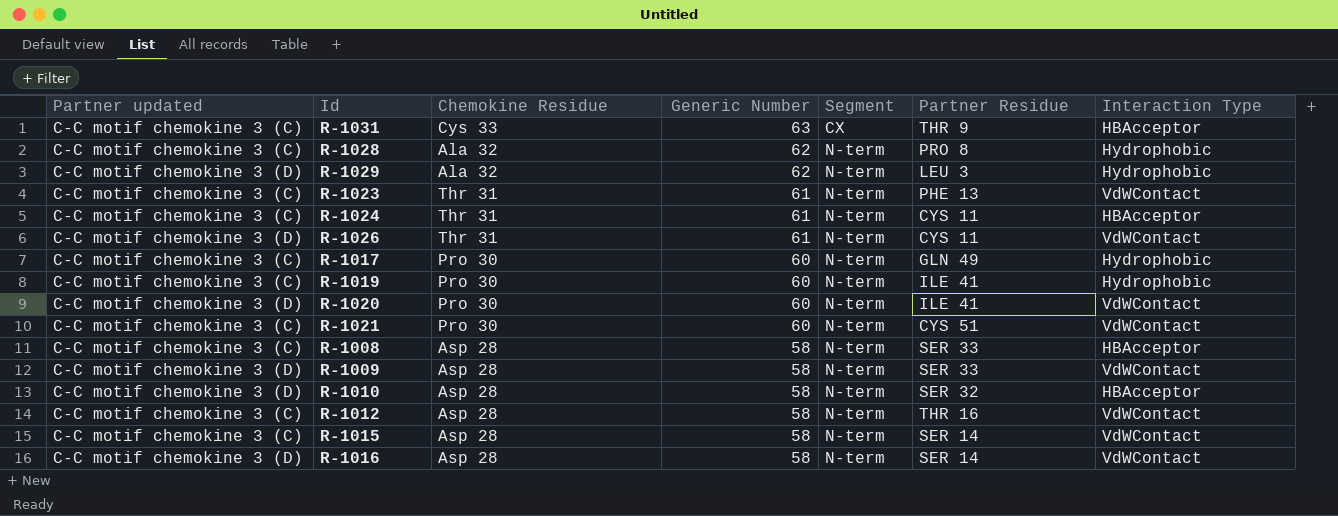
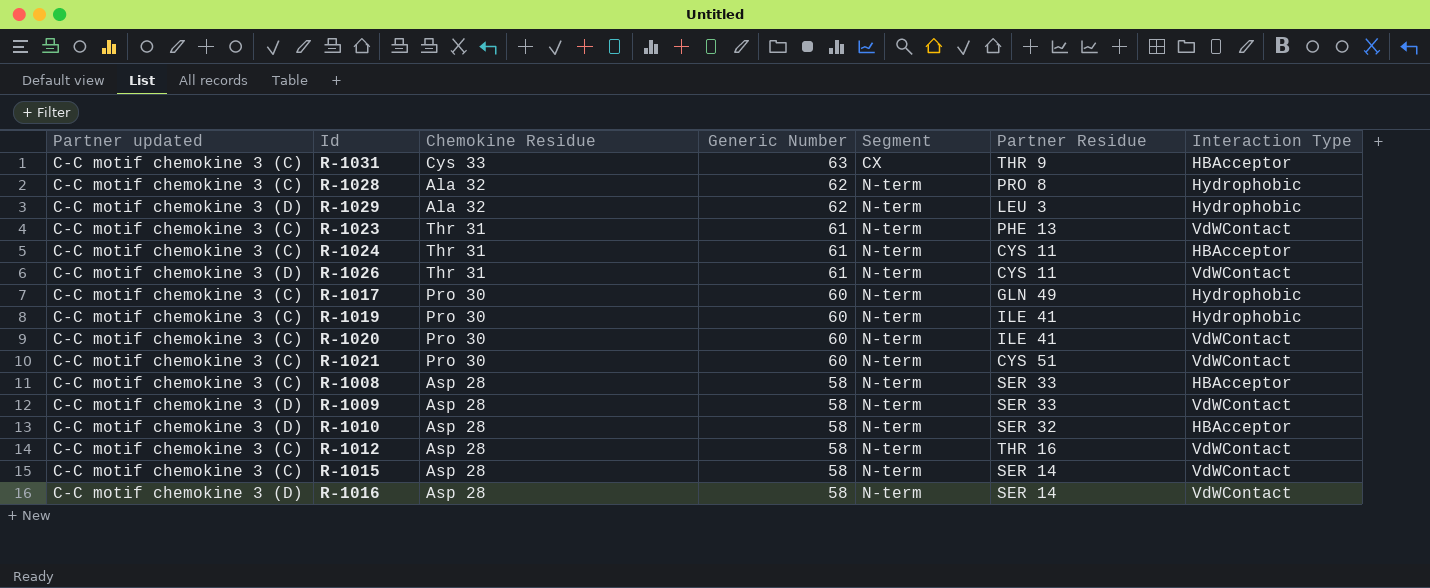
R-1020 | Partner updated: C-C motif chemokine 3 (D) -> C-C motif chemokine 3 (C)

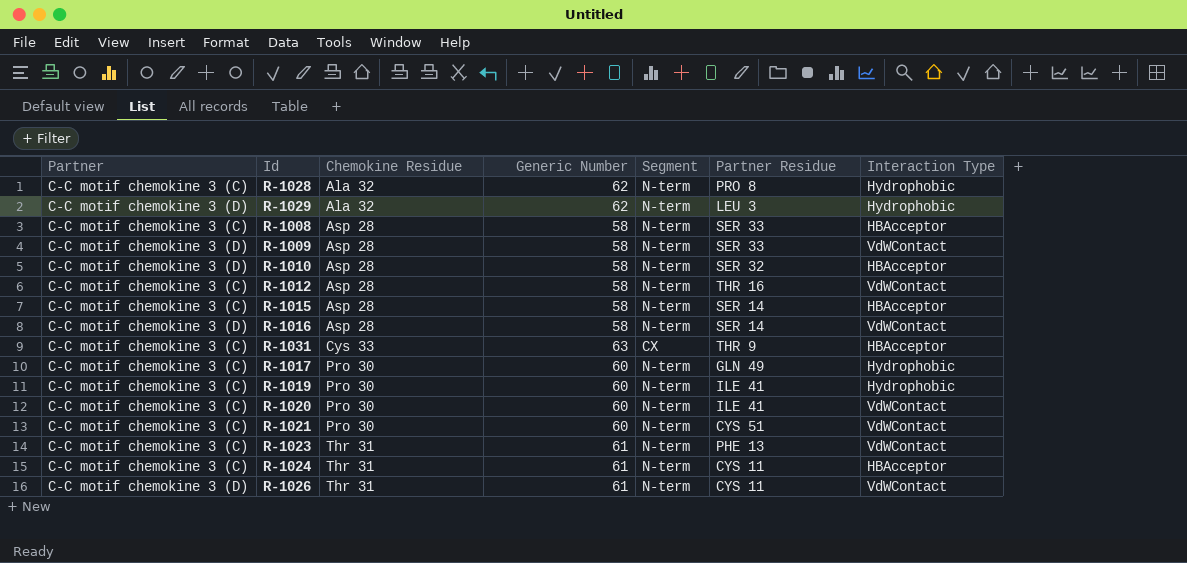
row order: Generic Number descending -> Chemokine Residue ascending
column name: Partner updated -> Partner
R-1015 | Interaction Type: VdWContact -> HBAcceptor

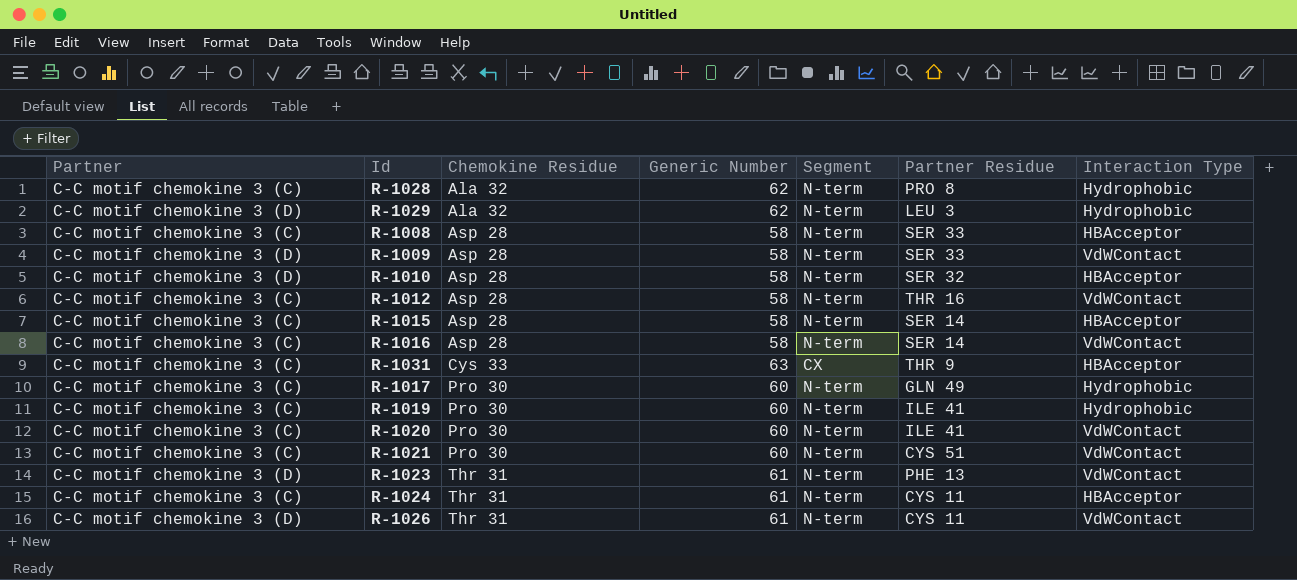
R-1016 | Partner: C-C motif chemokine 3 (D) -> C-C motif chemokine 3 (C)
R-1023 | Partner: C-C motif chemokine 3 (C) -> C-C motif chemokine 3 (D)

